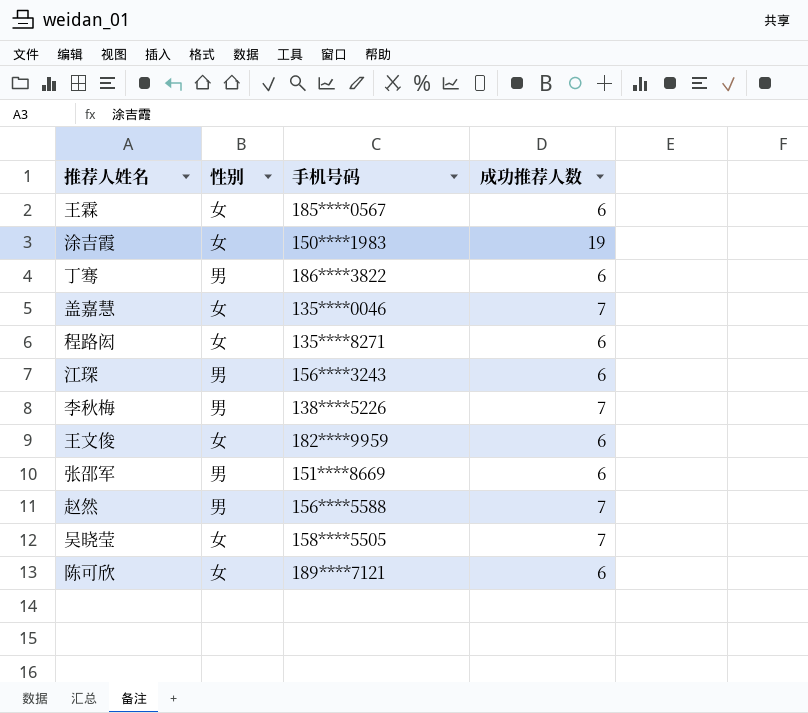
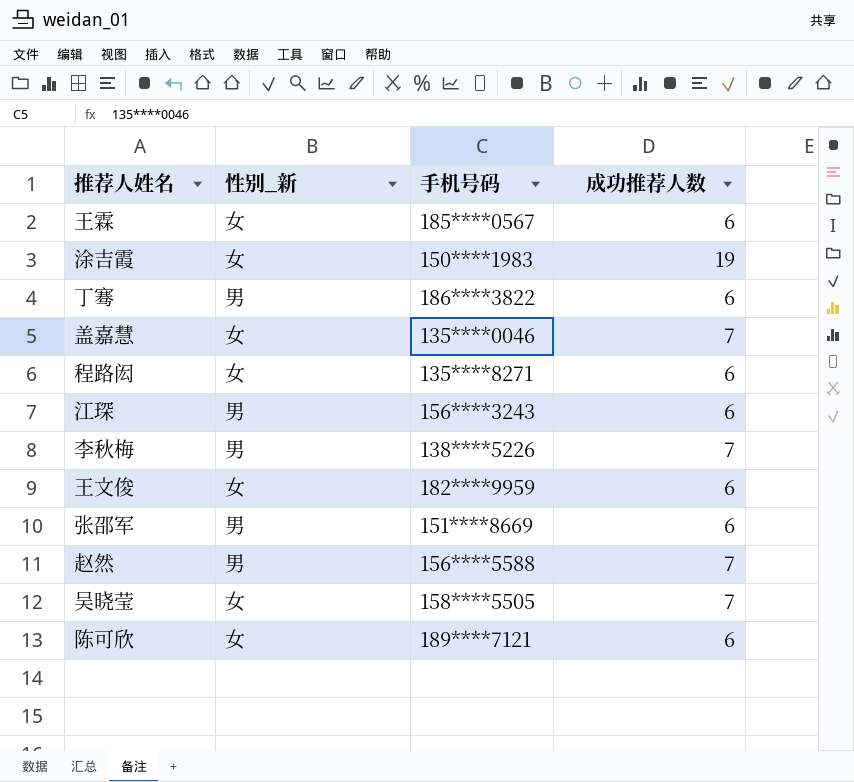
column name: 性别 -> 性别_新

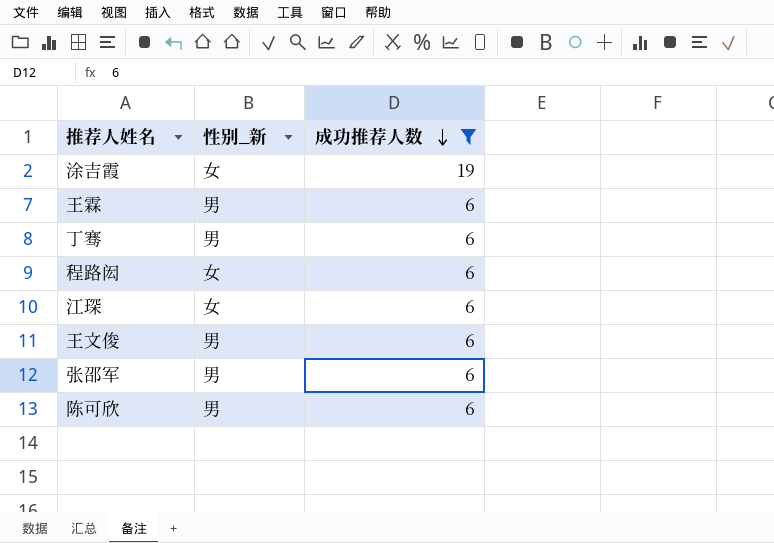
filter: none -> 成功推荐人数 != 7
row order: none -> 成功推荐人数 descending
column 手机号码 | position: 3 -> none
王霖 | 性别_新: 女 -> 男
江琛 | 性别_新: 男 -> 女
王文俊 | 性别_新: 女 -> 男
陈可欣 | 性别_新: 女 -> 男

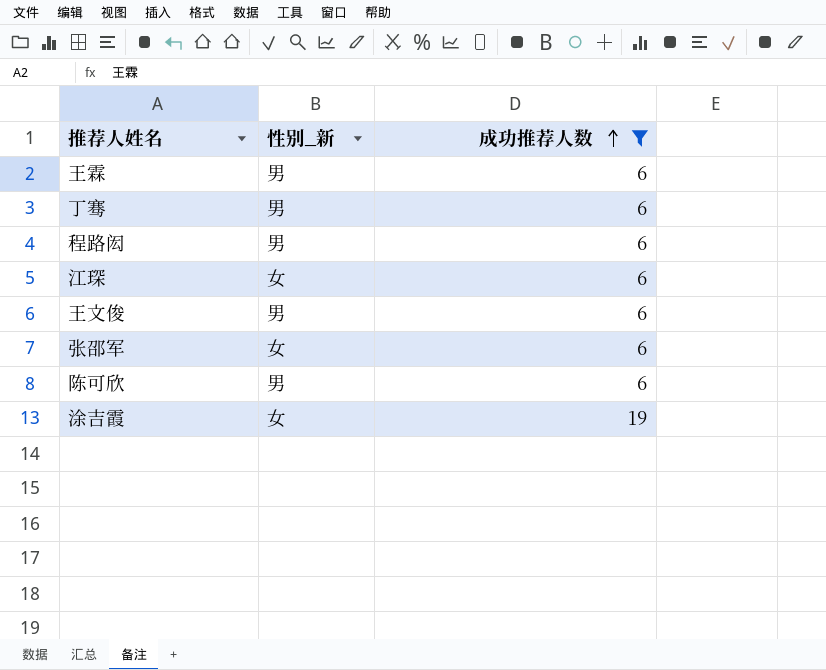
row order: 成功推荐人数 descending -> 成功推荐人数 ascending
程路闳 | 性别_新: 女 -> 男
张邵军 | 性别_新: 男 -> 女

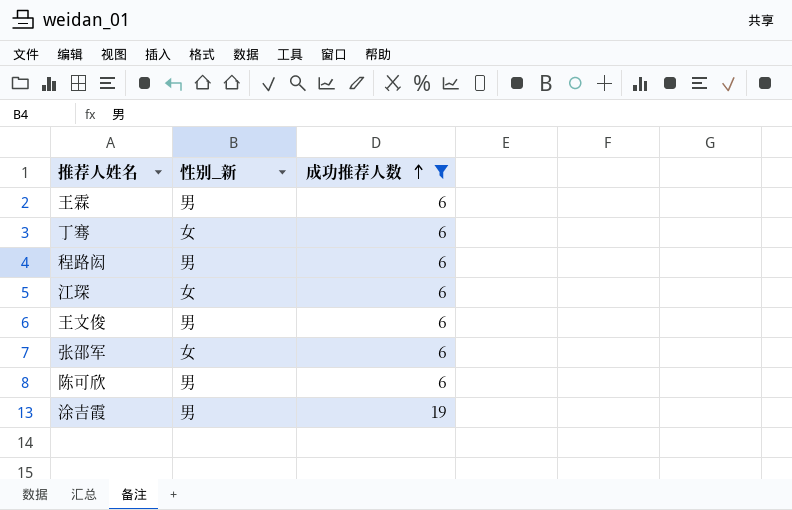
丁骞 | 性别_新: 男 -> 女
涂吉霞 | 性别_新: 女 -> 男

